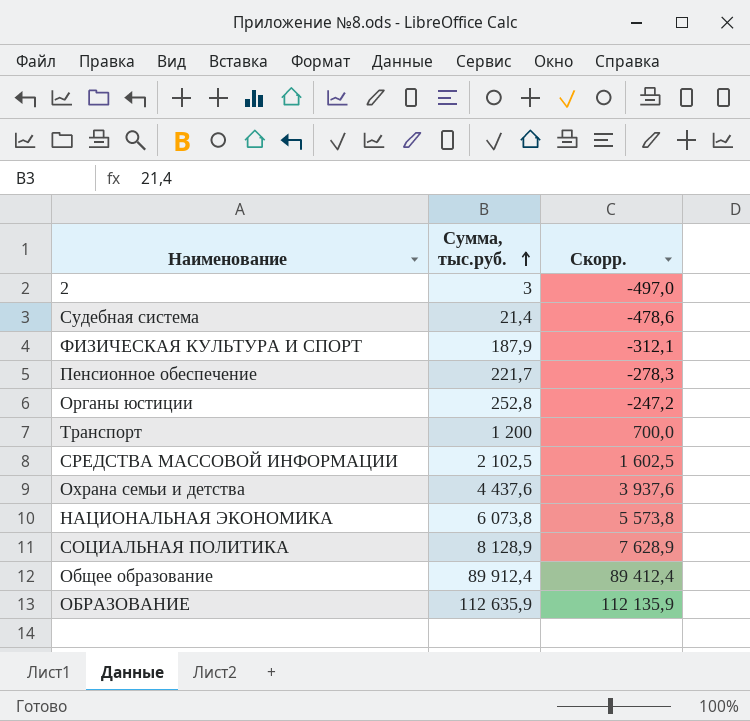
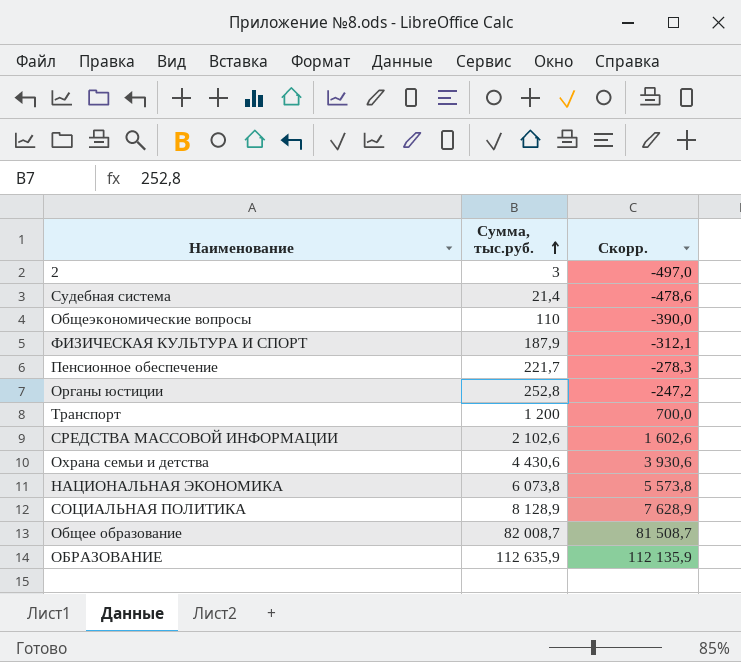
row Общеэкономические вопросы: none -> 110 | -390,0
СРЕДСТВА МАССОВОЙ ИНФОРМАЦИИ | Сумма, тыс.руб.: 2 102,5 -> 2 102,6
СРЕДСТВА МАССОВОЙ ИНФОРМАЦИИ | Скорр.: 1 602,5 -> 1 602,6
Охрана семьи и детства | Сумма, тыс.руб.: 4 437,6 -> 4 430,6
Охрана семьи и детства | Скорр.: 3 937,6 -> 3 930,6
Общее образование | Сумма, тыс.руб.: 89 912,4 -> 82 008,7
Общее образование | Скорр.: 89 412,4 -> 81 508,7

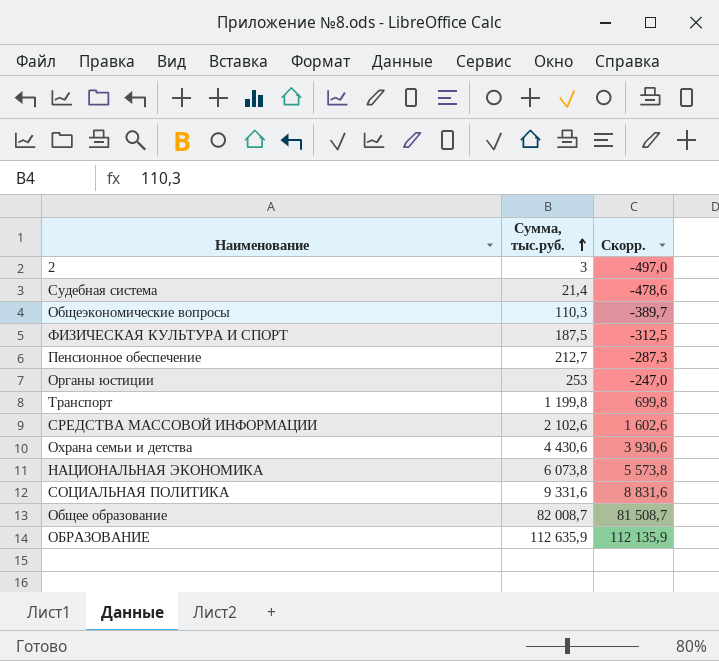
Общеэкономические вопросы | Сумма, тыс.руб.: 110 -> 110,3
Общеэкономические вопросы | Скорр.: -390,0 -> -389,7
ФИЗИЧЕСКАЯ КУЛЬТУРА И СПОРТ | Сумма, тыс.руб.: 187,9 -> 187,5
ФИЗИЧЕСКАЯ КУЛЬТУРА И СПОРТ | Скорр.: -312,1 -> -312,5
Пенсионное обеспечение | Сумма, тыс.руб.: 221,7 -> 212,7
Пенсионное обеспечение | Скорр.: -278,3 -> -287,3
Органы юстиции | Сумма, тыс.руб.: 252,8 -> 253
Органы юстиции | Скорр.: -247,2 -> -247,0
Транспорт | Сумма, тыс.руб.: 1 200 -> 1 199,8
Транспорт | Скорр.: 700,0 -> 699,8
СОЦИАЛЬНАЯ ПОЛИТИКА | Сумма, тыс.руб.: 8 128,9 -> 9 331,6
СОЦИАЛЬНАЯ ПОЛИТИКА | Скорр.: 7 628,9 -> 8 831,6

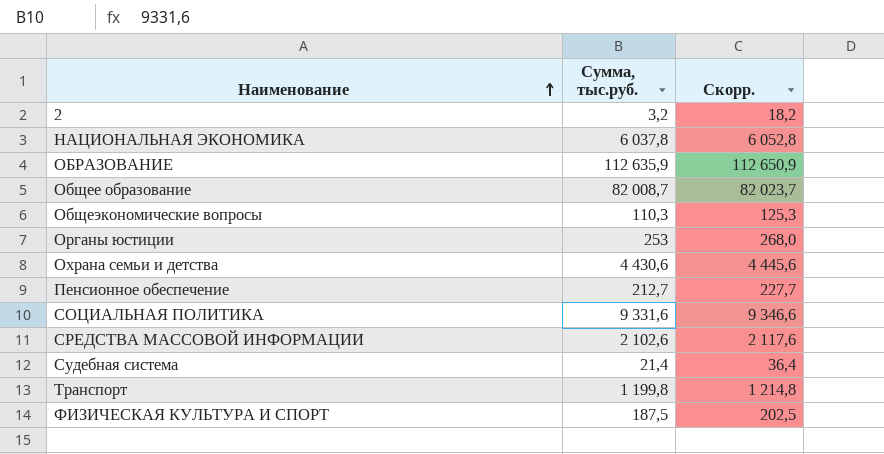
row order: Сумма, тыс.руб. ascending -> Наименование ascending
column Скорр. | formula: [Сумма, тыс.руб.] - 500 -> [Сумма, тыс.руб.] + 15
2 | Сумма, тыс.руб.: 3 -> 3,2
НАЦИОНАЛЬНАЯ ЭКОНОМИКА | Сумма, тыс.руб.: 6 073,8 -> 6 037,8

